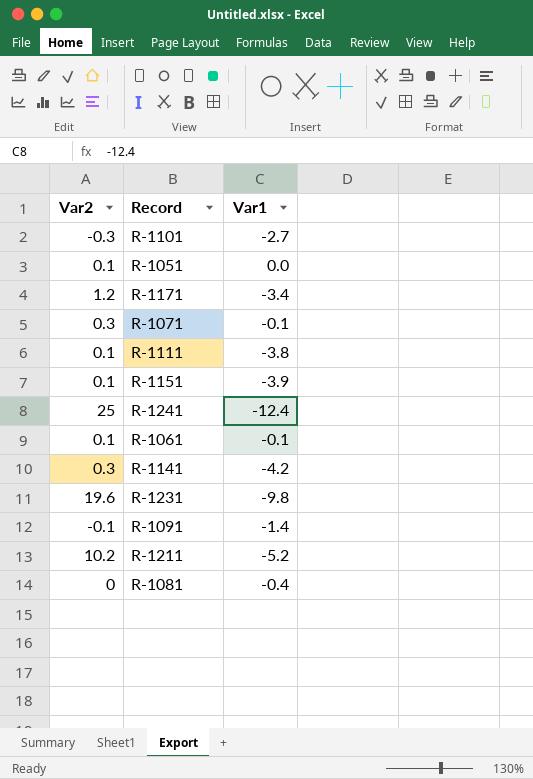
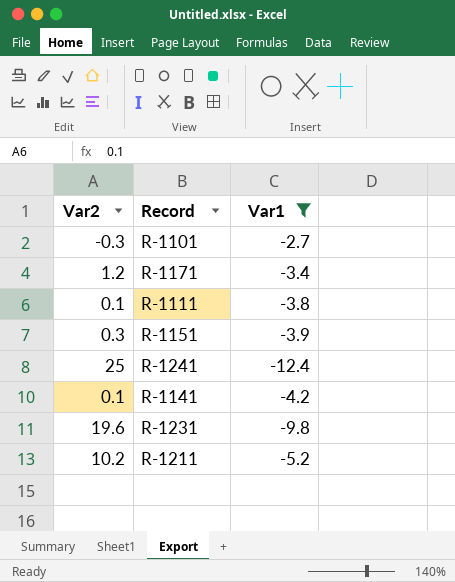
filter: none -> Var1 <= -2.7
R-1151 | Var2: 0.1 -> 0.3
R-1141 | Var2: 0.3 -> 0.1

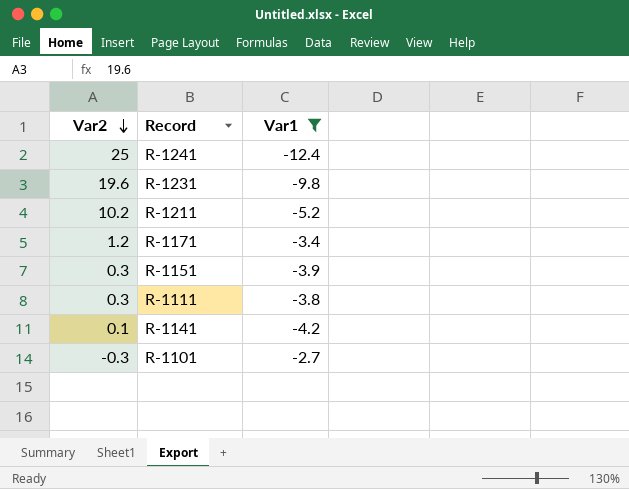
row order: none -> Var2 descending
R-1111 | Var2: 0.1 -> 0.3

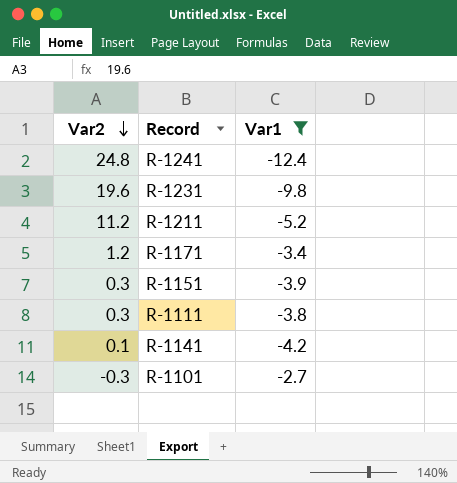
R-1241 | Var2: 25 -> 24.8
R-1211 | Var2: 10.2 -> 11.2

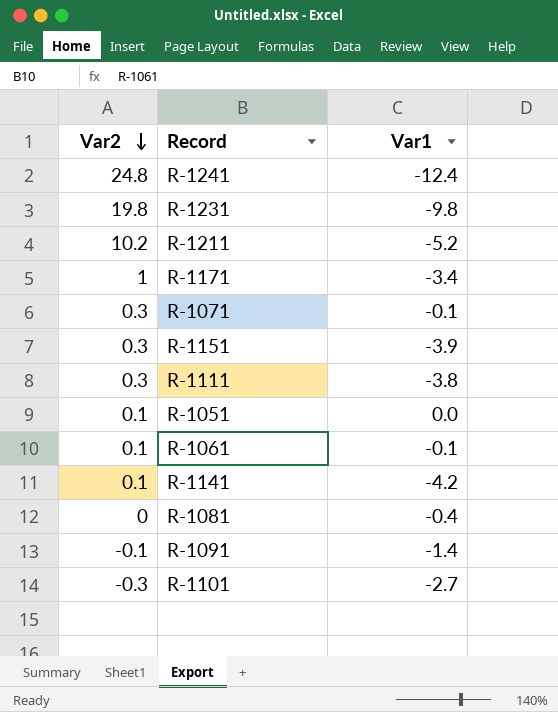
filter: Var1 <= -2.7 -> none
R-1231 | Var2: 19.6 -> 19.8
R-1211 | Var2: 11.2 -> 10.2
R-1171 | Var2: 1.2 -> 1

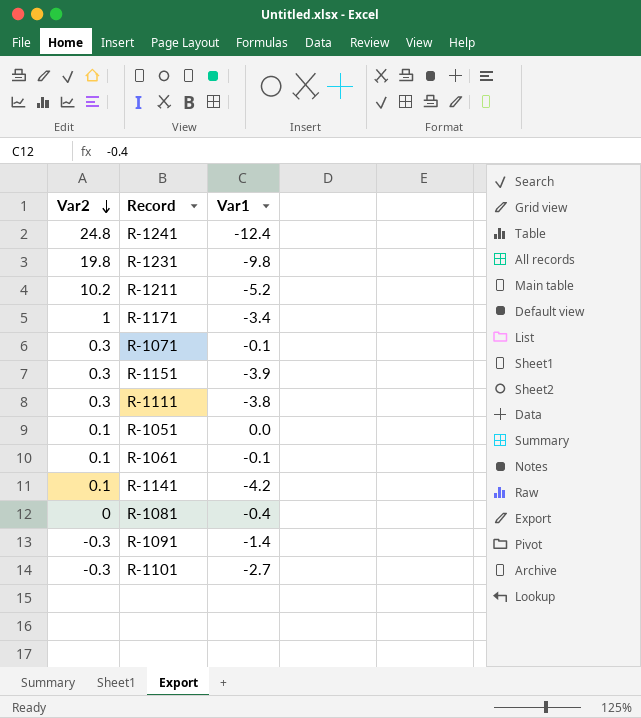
R-1091 | Var2: -0.1 -> -0.3

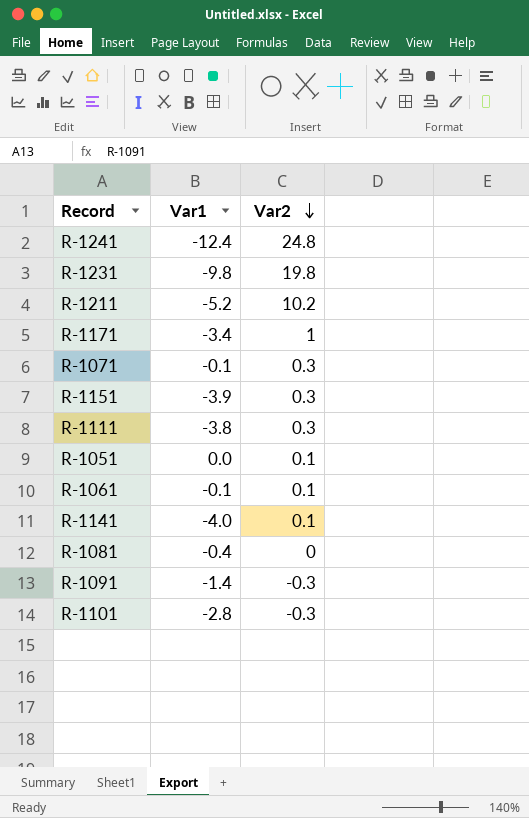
column Var2 | position: 1 -> 3
R-1141 | Var1: -4.2 -> -4.0
R-1101 | Var1: -2.7 -> -2.8

